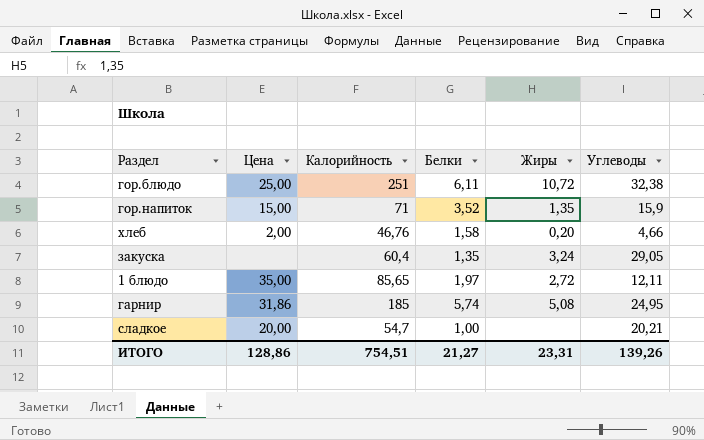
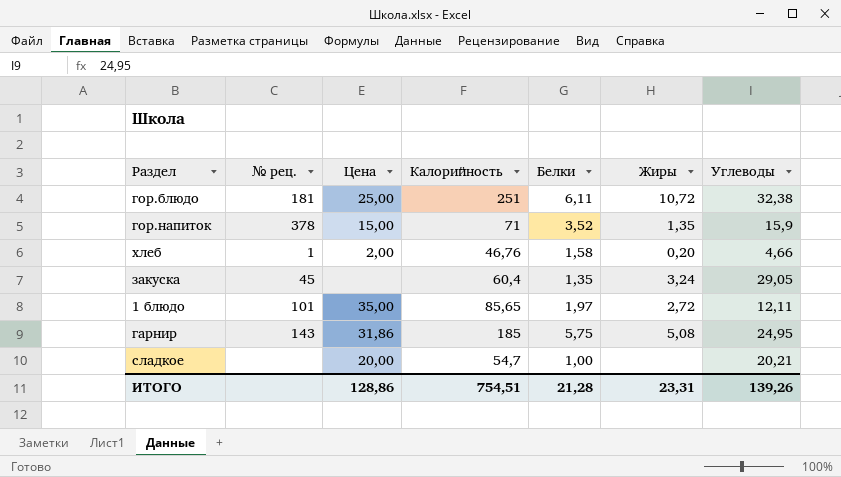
column № рец. | position: none -> 2
гарнир | Белки: 5,74 -> 5,75
ИТОГО | Белки: 21,27 -> 21,28

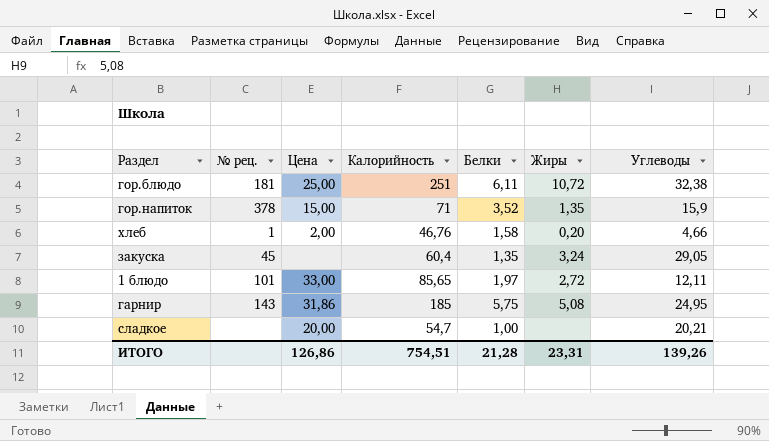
1 блюдо | Цена: 35,00 -> 33,00
ИТОГО | Цена: 128,86 -> 126,86

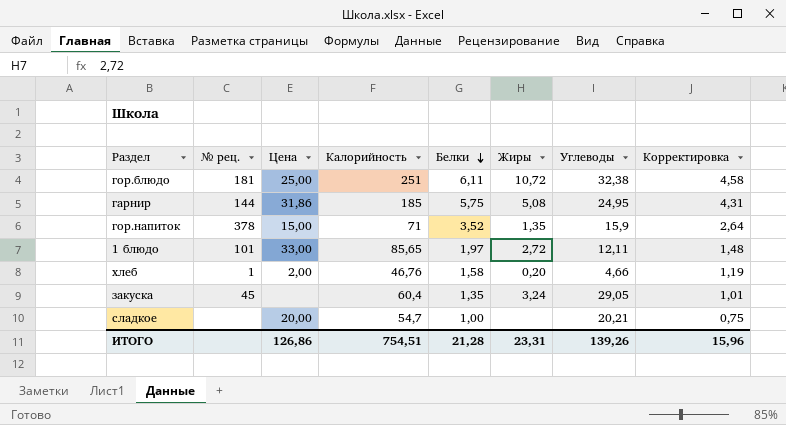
row order: none -> Белки descending
column Корректировка | formula: none -> [Белки] * 0,75
гарнир | № рец.: 143 -> 144

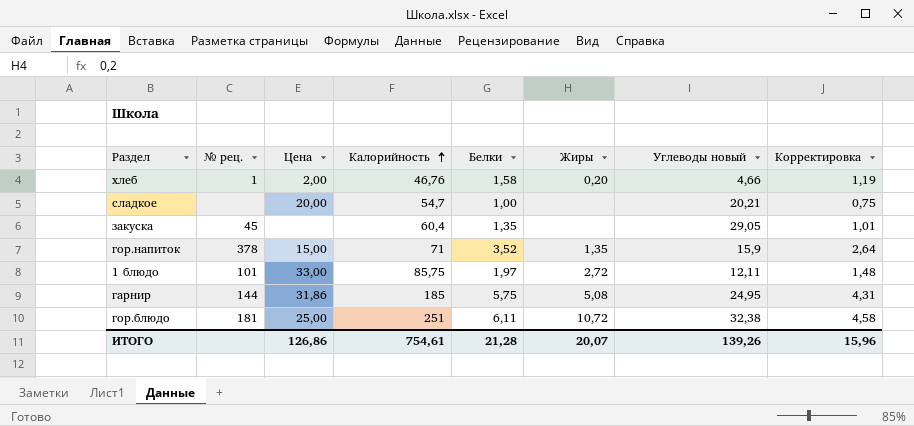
row order: Белки descending -> Калорийность ascending
column name: Углеводы -> Углеводы новый
закуска | Жиры: 3,24 -> none
1 блюдо | Калорийность: 85,65 -> 85,75
ИТОГО | Калорийность: 754,51 -> 754,61
ИТОГО | Жиры: 23,31 -> 20,07

